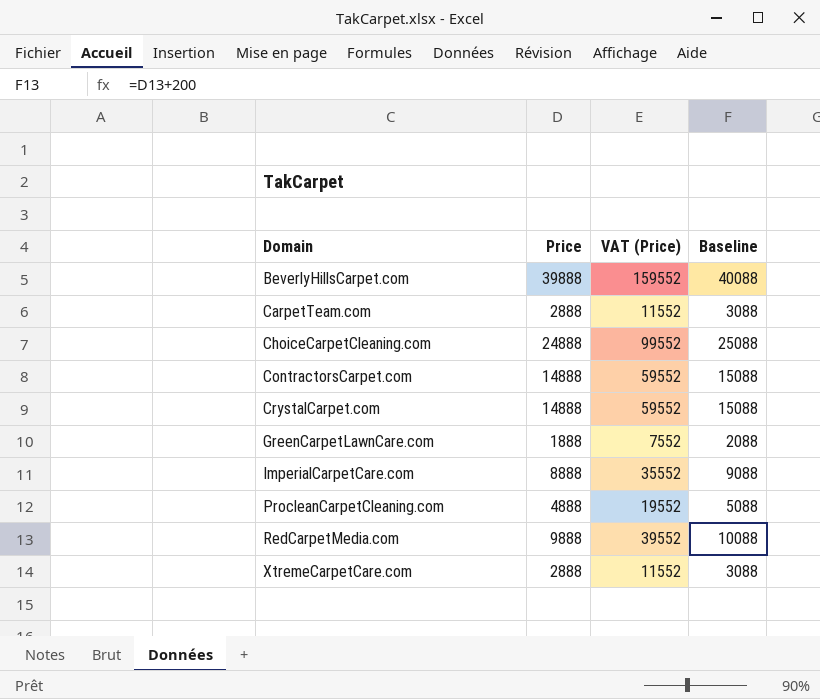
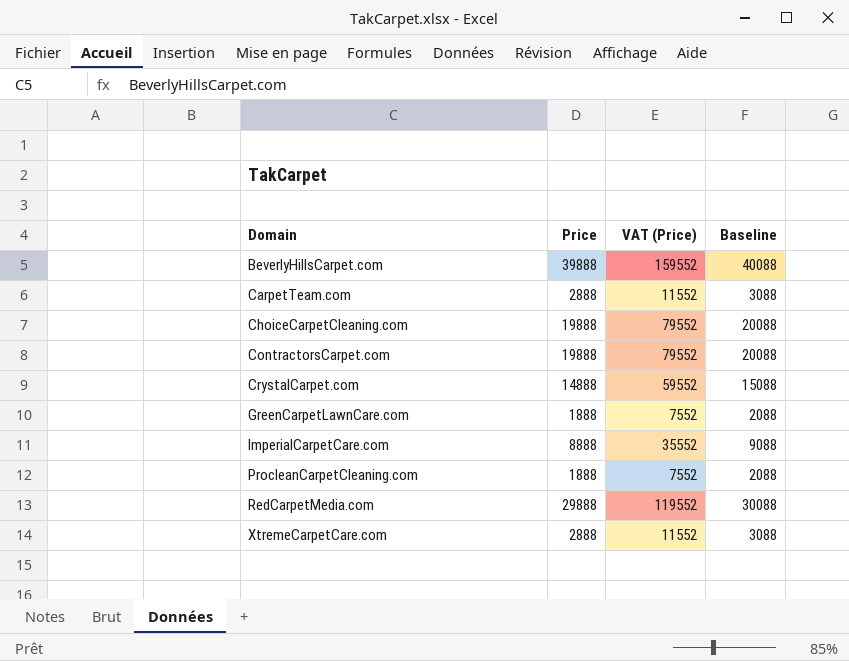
ChoiceCarpetCleaning.com | Price: 24888 -> 19888
ChoiceCarpetCleaning.com | VAT (Price): 99552 -> 79552
ChoiceCarpetCleaning.com | Baseline: 25088 -> 20088
ContractorsCarpet.com | Price: 14888 -> 19888
ContractorsCarpet.com | VAT (Price): 59552 -> 79552
ContractorsCarpet.com | Baseline: 15088 -> 20088
ProcleanCarpetCleaning.com | Price: 4888 -> 1888
ProcleanCarpetCleaning.com | VAT (Price): 19552 -> 7552
ProcleanCarpetCleaning.com | Baseline: 5088 -> 2088
RedCarpetMedia.com | Price: 9888 -> 29888
RedCarpetMedia.com | VAT (Price): 39552 -> 119552
RedCarpetMedia.com | Baseline: 10088 -> 30088

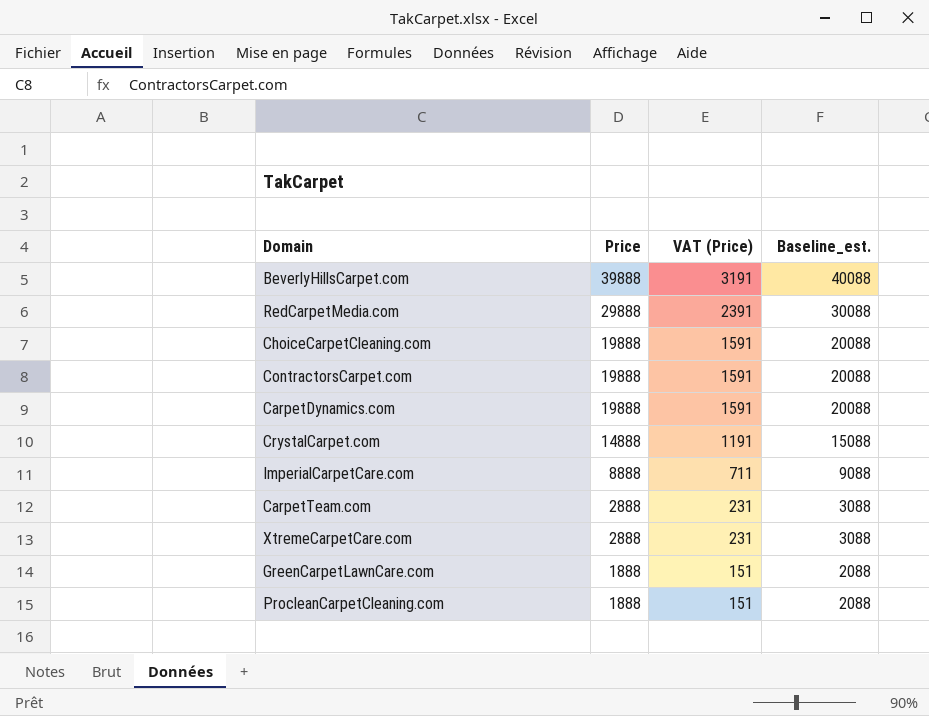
row order: Domain ascending -> Price descending
column VAT (Price) | formula: [Price] * 4 -> [Price] * 0.08
column name: Baseline -> Baseline_est.
row CarpetDynamics.com: none -> 19888 | 1591 | 20088

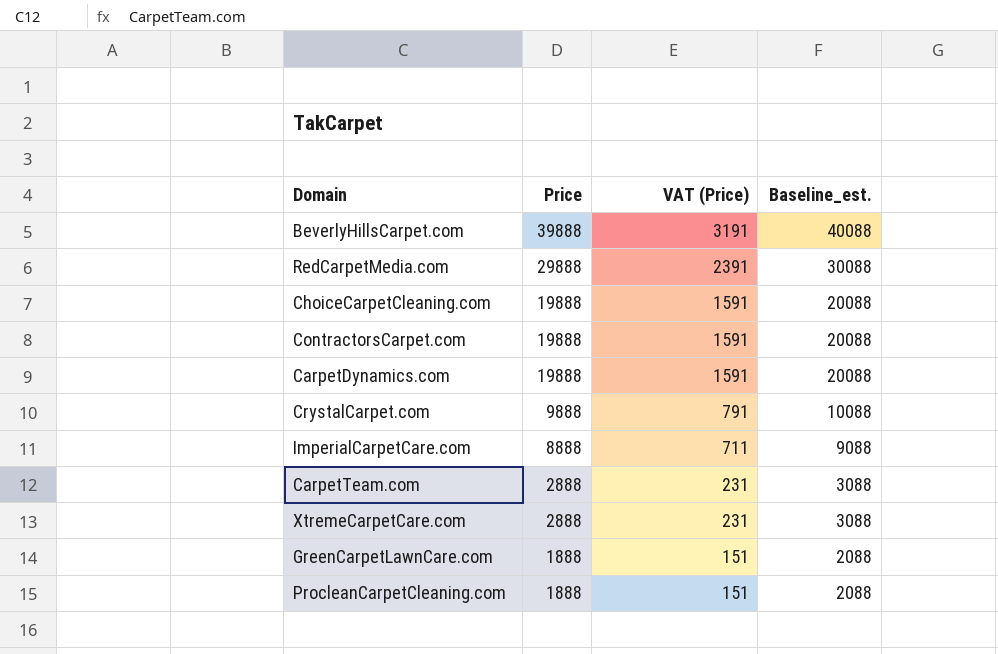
CrystalCarpet.com | Price: 14888 -> 9888
CrystalCarpet.com | VAT (Price): 1191 -> 791
CrystalCarpet.com | Baseline_est.: 15088 -> 10088

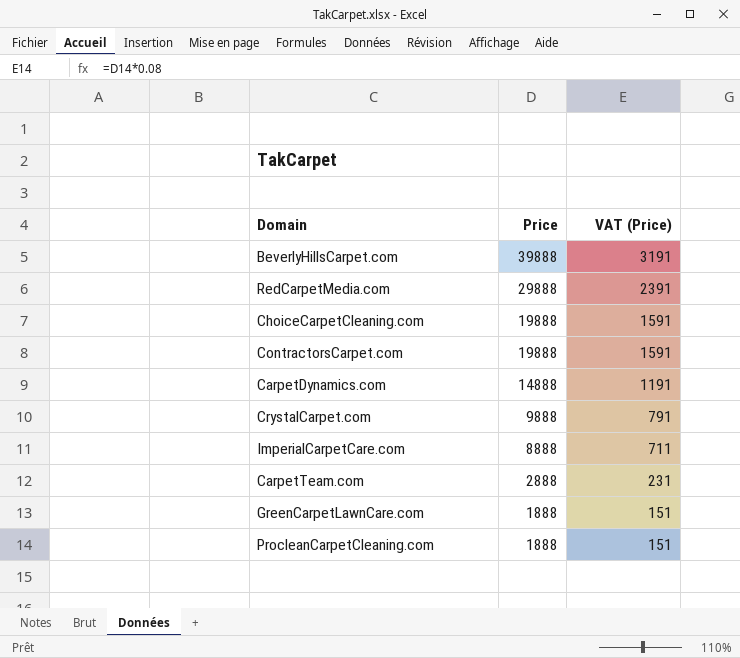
column Baseline_est. | formula: [Price] + 200 -> none
row XtremeCarpetCare.com: 2888 | 231 | 3088 -> none
CarpetDynamics.com | Price: 19888 -> 14888
CarpetDynamics.com | VAT (Price): 1591 -> 1191

